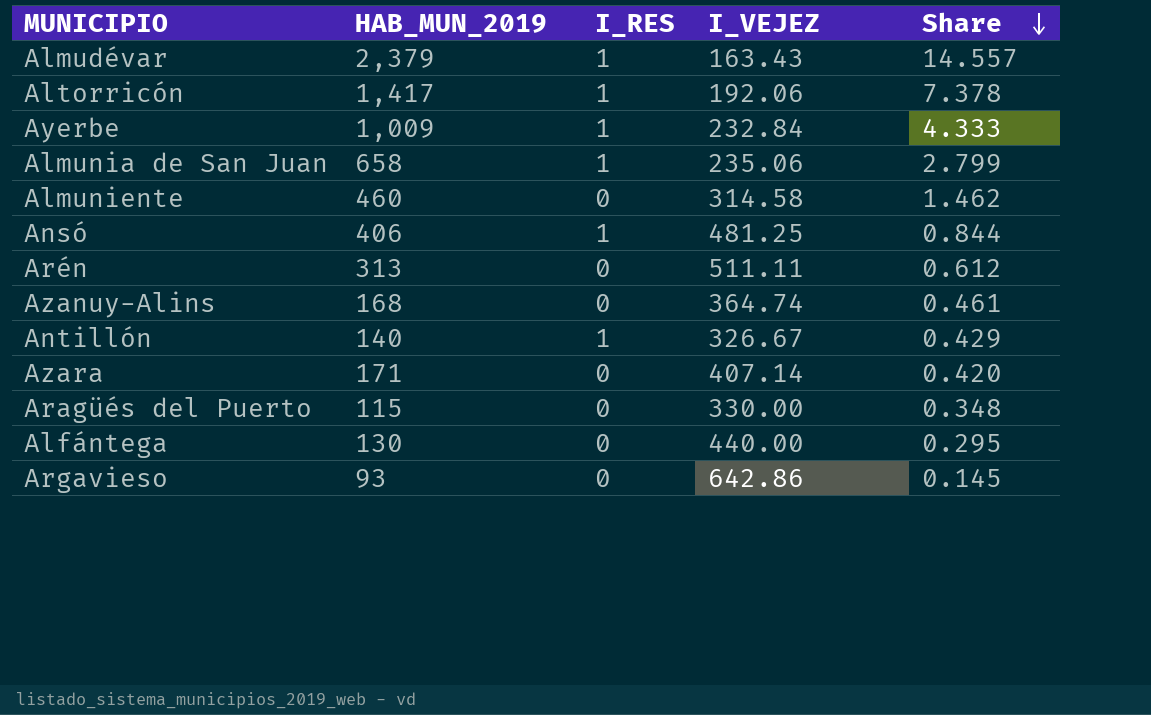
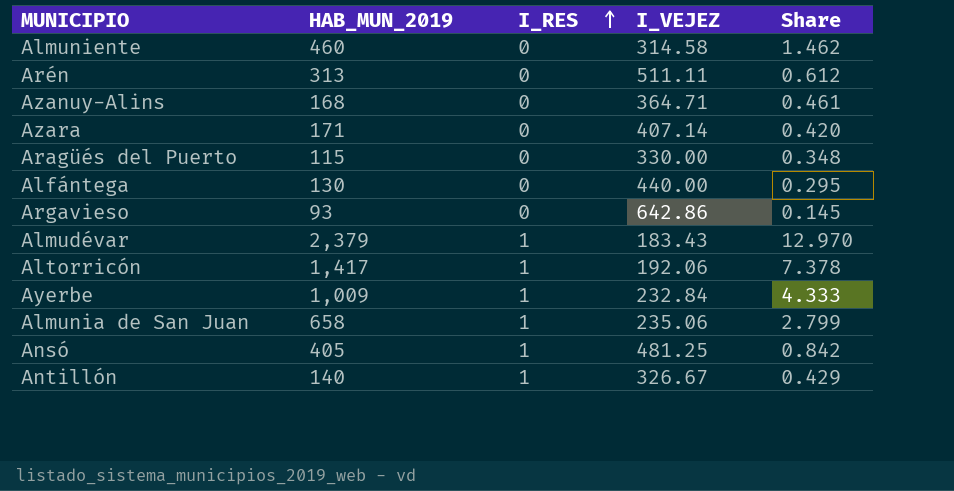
row order: Share descending -> I_RES ascending
Azanuy-Alins | I_VEJEZ: 364.74 -> 364.71
Almudévar | I_VEJEZ: 163.43 -> 183.43
Almudévar | Share: 14.557 -> 12.970
Ansó | HAB_MUN_2019: 406 -> 405
Ansó | Share: 0.844 -> 0.842

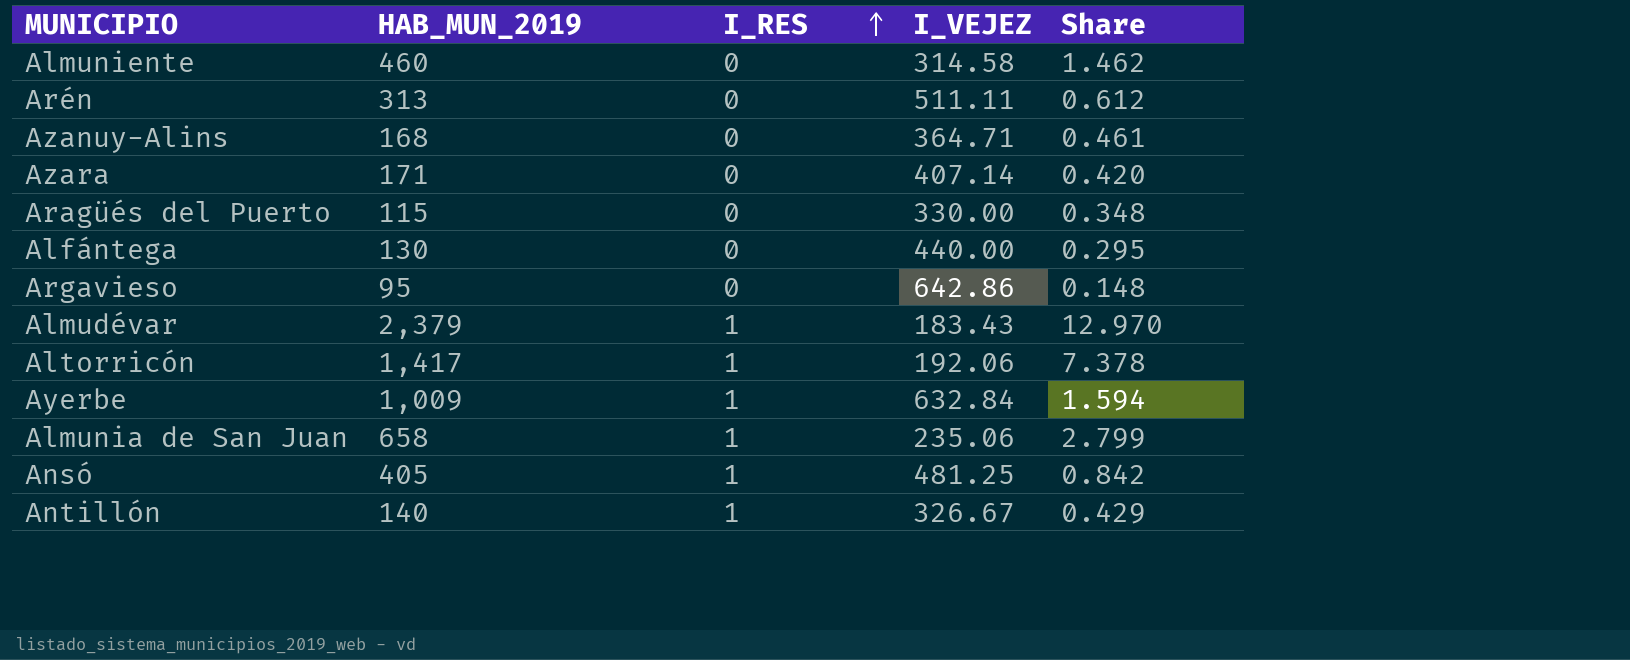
Argavieso | HAB_MUN_2019: 93 -> 95
Argavieso | Share: 0.145 -> 0.148
Ayerbe | I_VEJEZ: 232.84 -> 632.84
Ayerbe | Share: 4.333 -> 1.594

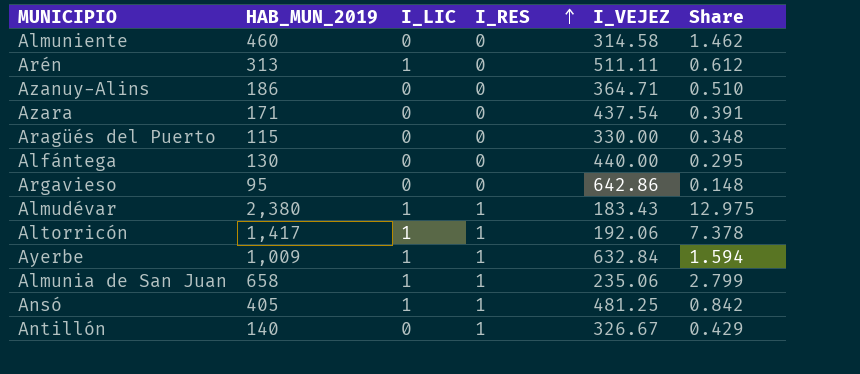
column I_LIC | position: none -> 3
Azanuy-Alins | HAB_MUN_2019: 168 -> 186
Azanuy-Alins | Share: 0.461 -> 0.510
Azara | I_VEJEZ: 407.14 -> 437.54
Azara | Share: 0.420 -> 0.391
Almudévar | HAB_MUN_2019: 2,379 -> 2,380
Almudévar | Share: 12.970 -> 12.975

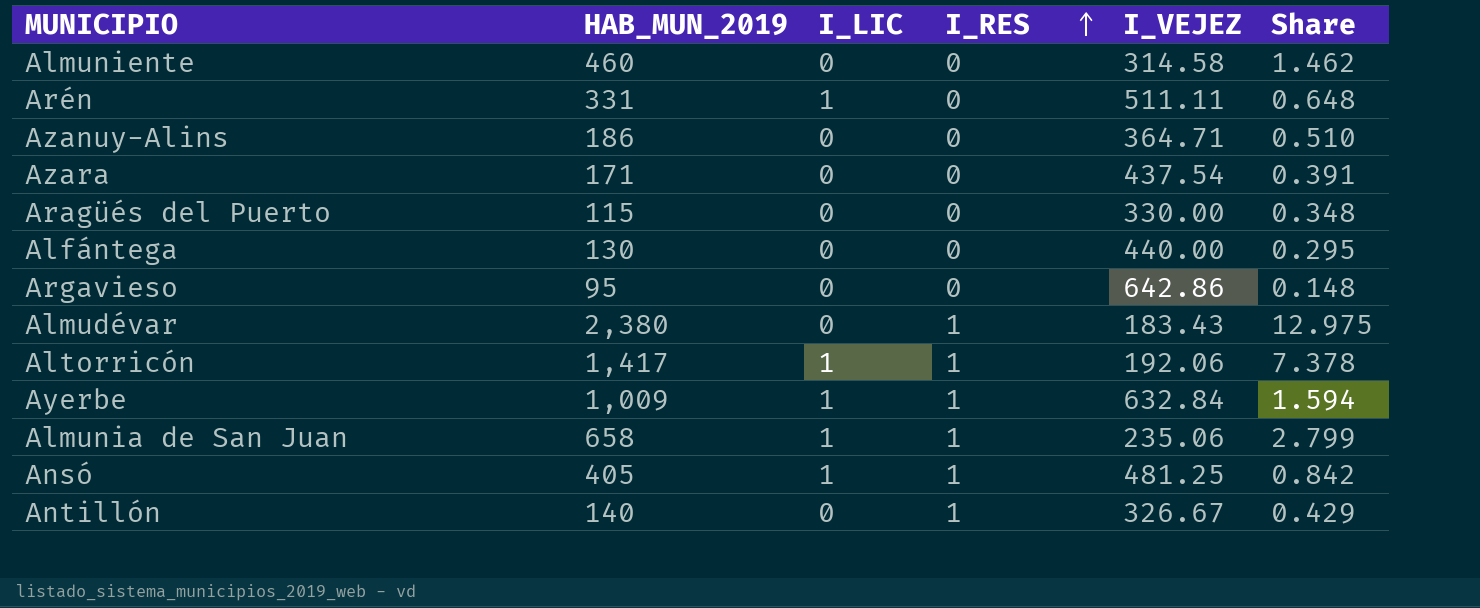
Arén | HAB_MUN_2019: 313 -> 331
Arén | Share: 0.612 -> 0.648
Almudévar | I_LIC: 1 -> 0

